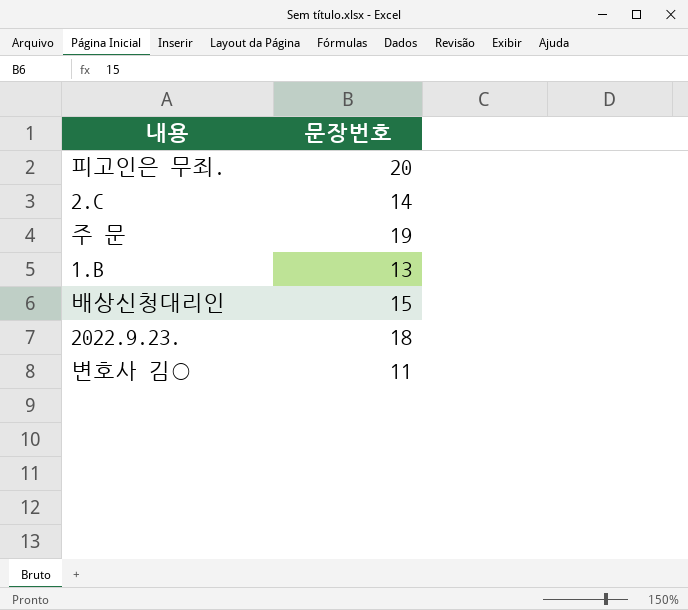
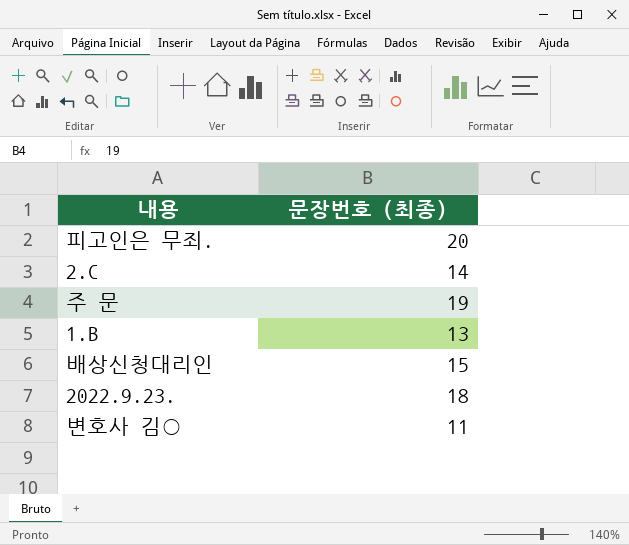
column name: 문장번호 -> 문장번호 (최종)

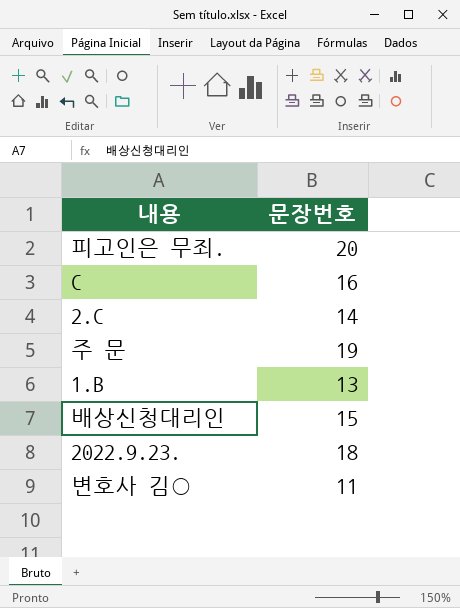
column name: 문장번호 (최종) -> 문장번호
row C: none -> 16

